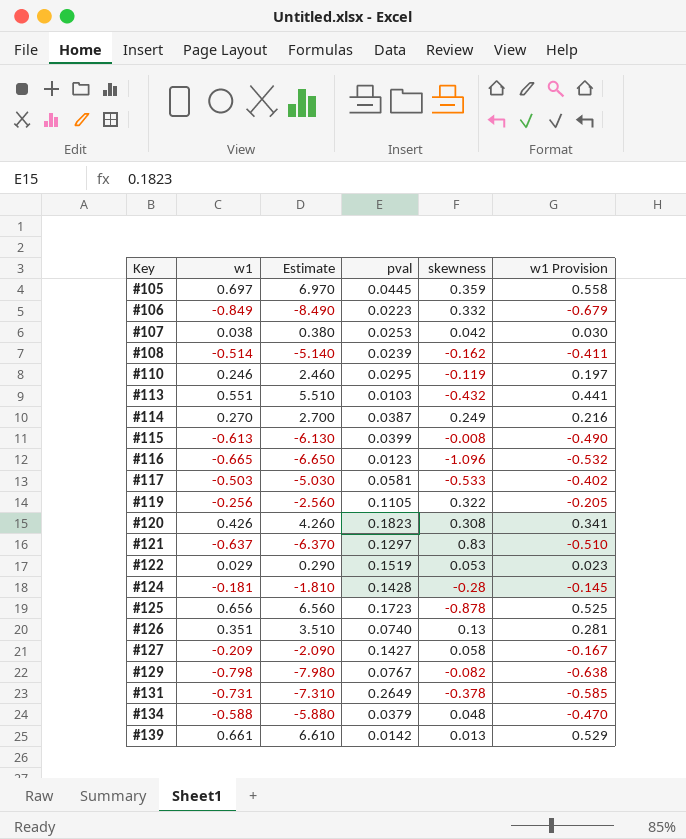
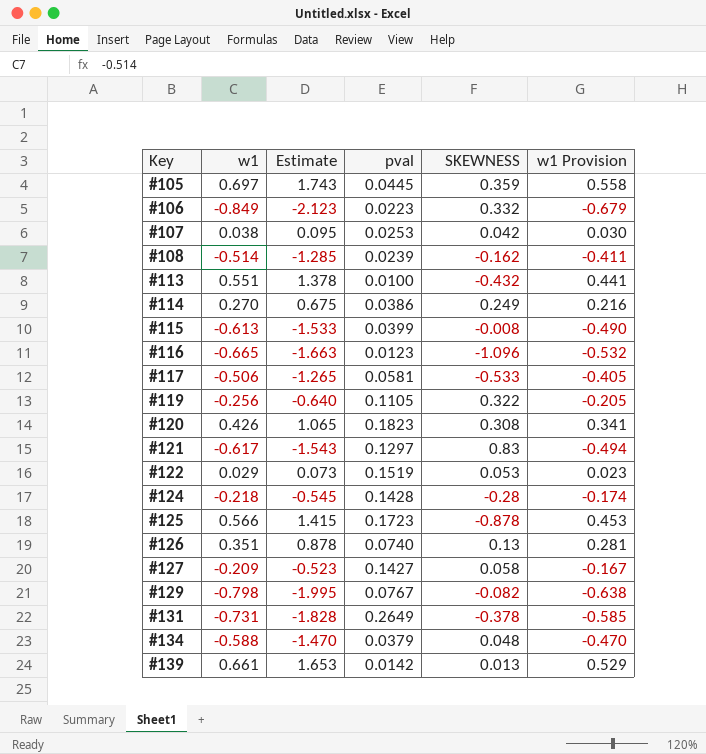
column Estimate | formula: [w1] * 10 -> [w1] * 2.5
column name: skewness -> SKEWNESS
row #110: 0.246 | 2.460 | 0.0295 | -0.119 | 0.197 -> none
#113 | pval: 0.0103 -> 0.0100
#114 | pval: 0.0387 -> 0.0386
#117 | w1: -0.503 -> -0.506
#117 | w1 Provision: -0.402 -> -0.405
#121 | w1: -0.637 -> -0.617
#121 | w1 Provision: -0.510 -> -0.494
#124 | w1: -0.181 -> -0.218
#124 | w1 Provision: -0.145 -> -0.174
#125 | w1: 0.656 -> 0.566
#125 | w1 Provision: 0.525 -> 0.453

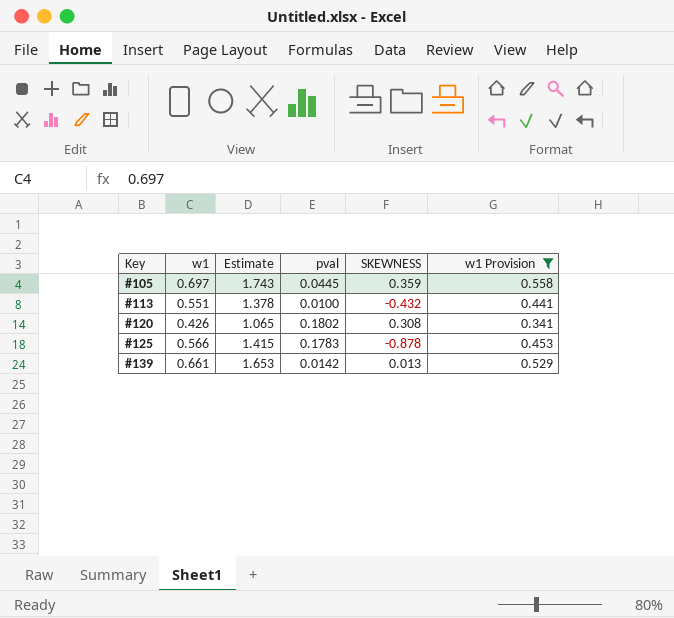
filter: none -> w1 Provision >= 0.341
#120 | pval: 0.1823 -> 0.1802
#125 | pval: 0.1723 -> 0.1783

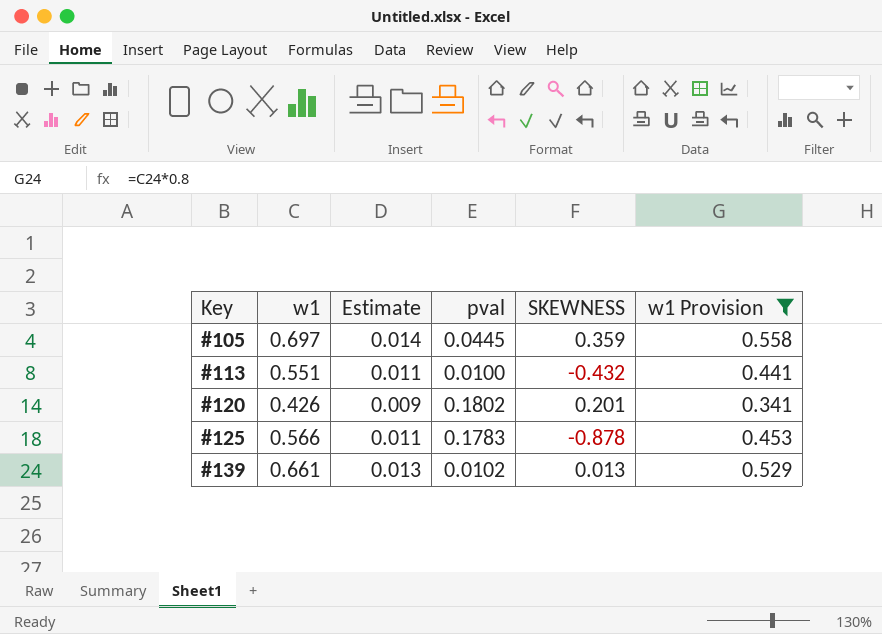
column Estimate | formula: [w1] * 2.5 -> [w1] * 0.02
#120 | SKEWNESS: 0.308 -> 0.201
#139 | pval: 0.0142 -> 0.0102

